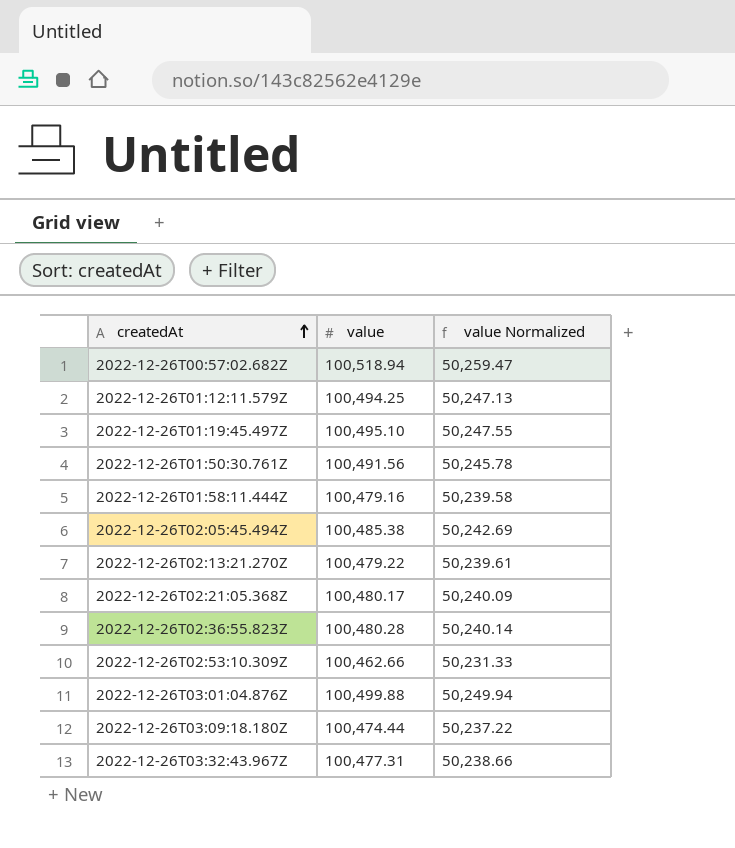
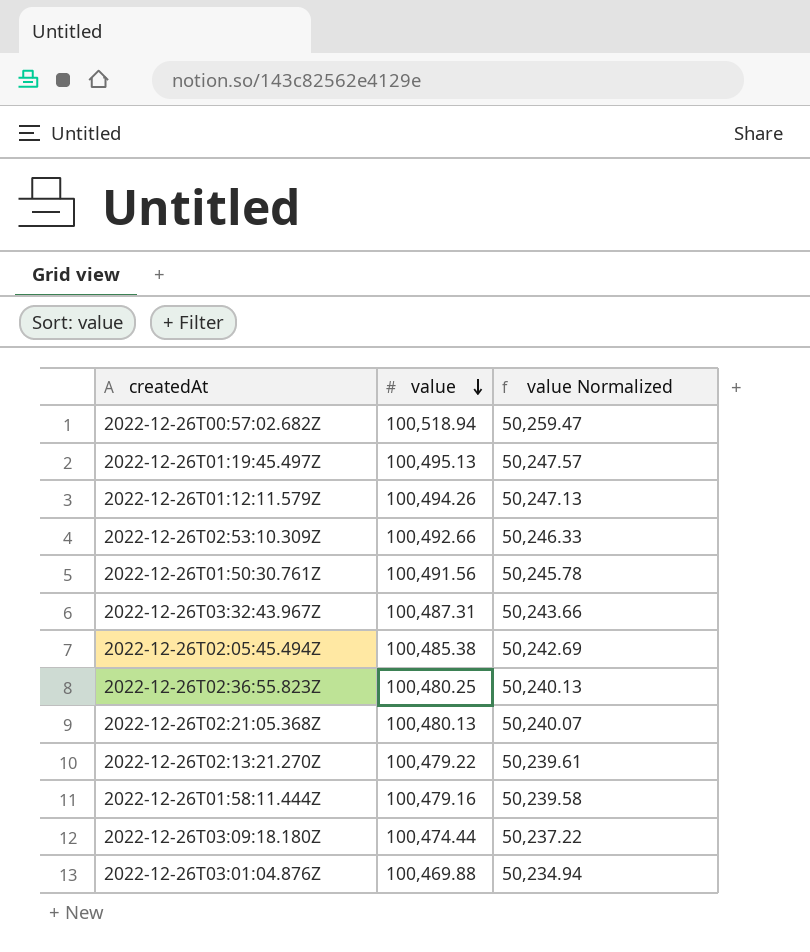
row order: createdAt ascending -> value descending
2022-12-26T01:19:45.497Z | value: 100,495.10 -> 100,495.13
2022-12-26T01:19:45.497Z | value Normalized: 50,247.55 -> 50,247.57
2022-12-26T01:12:11.579Z | value: 100,494.25 -> 100,494.26
2022-12-26T02:53:10.309Z | value: 100,462.66 -> 100,492.66
2022-12-26T02:53:10.309Z | value Normalized: 50,231.33 -> 50,246.33
2022-12-26T03:32:43.967Z | value: 100,477.31 -> 100,487.31
2022-12-26T03:32:43.967Z | value Normalized: 50,238.66 -> 50,243.66
2022-12-26T02:36:55.823Z | value: 100,480.28 -> 100,480.25
2022-12-26T02:36:55.823Z | value Normalized: 50,240.14 -> 50,240.13
2022-12-26T02:21:05.368Z | value: 100,480.17 -> 100,480.13
2022-12-26T02:21:05.368Z | value Normalized: 50,240.09 -> 50,240.07
2022-12-26T03:01:04.876Z | value: 100,499.88 -> 100,469.88
2022-12-26T03:01:04.876Z | value Normalized: 50,249.94 -> 50,234.94

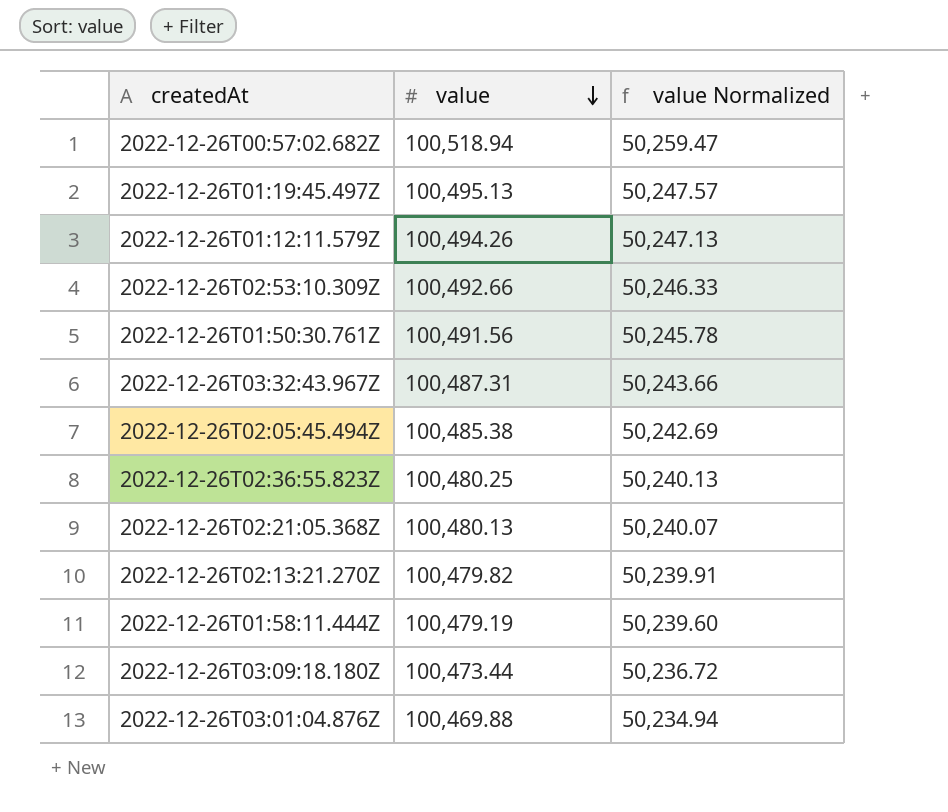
2022-12-26T02:13:21.270Z | value: 100,479.22 -> 100,479.82
2022-12-26T02:13:21.270Z | value Normalized: 50,239.61 -> 50,239.91
2022-12-26T01:58:11.444Z | value: 100,479.16 -> 100,479.19
2022-12-26T01:58:11.444Z | value Normalized: 50,239.58 -> 50,239.60
2022-12-26T03:09:18.180Z | value: 100,474.44 -> 100,473.44
2022-12-26T03:09:18.180Z | value Normalized: 50,237.22 -> 50,236.72

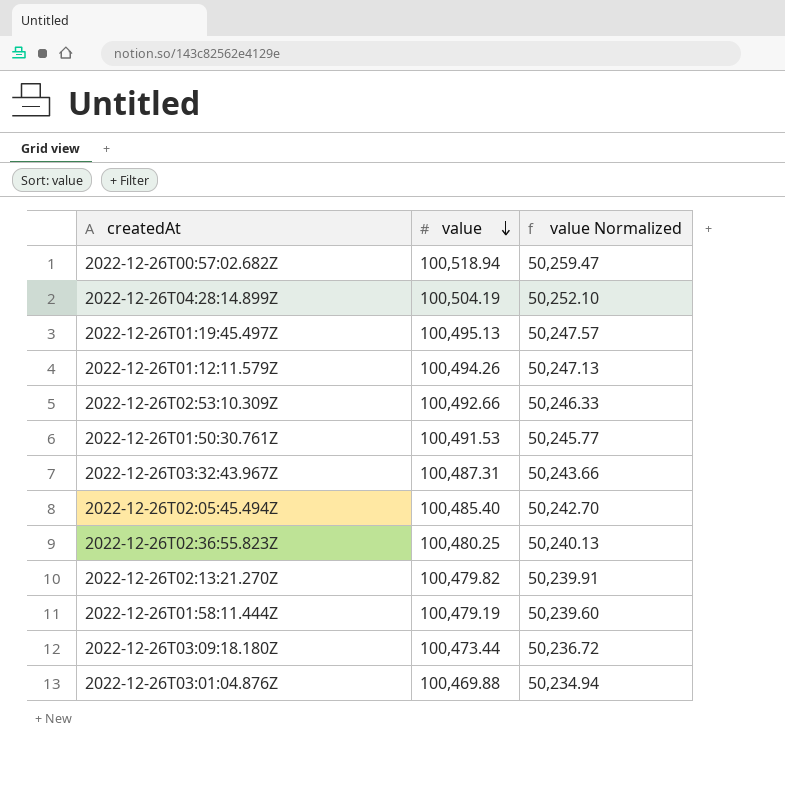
row 2022-12-26T02:21:05.368Z: 100,480.13 | 50,240.07 -> none
row 2022-12-26T04:28:14.899Z: none -> 100,504.19 | 50,252.10
2022-12-26T01:50:30.761Z | value: 100,491.56 -> 100,491.53
2022-12-26T01:50:30.761Z | value Normalized: 50,245.78 -> 50,245.77
2022-12-26T02:05:45.494Z | value: 100,485.38 -> 100,485.40
2022-12-26T02:05:45.494Z | value Normalized: 50,242.69 -> 50,242.70

